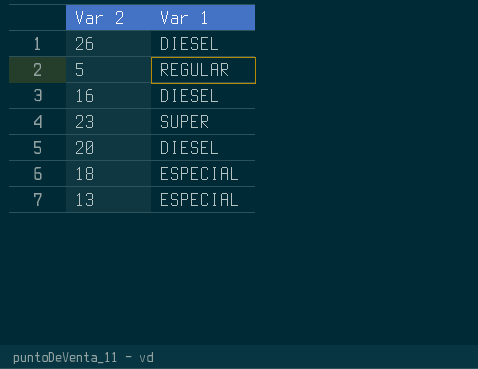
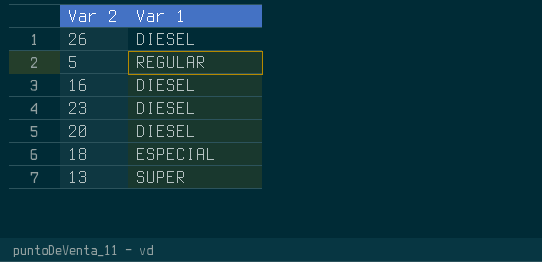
23 | Var 1: SUPER -> DIESEL
13 | Var 1: ESPECIAL -> SUPER

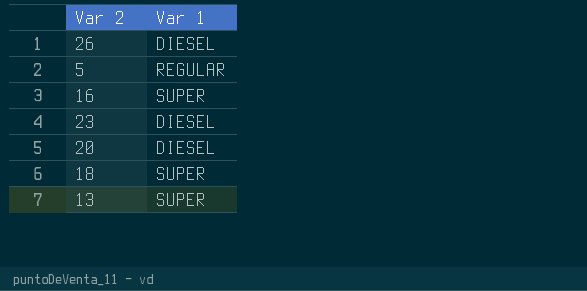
16 | Var 1: DIESEL -> SUPER
18 | Var 1: ESPECIAL -> SUPER

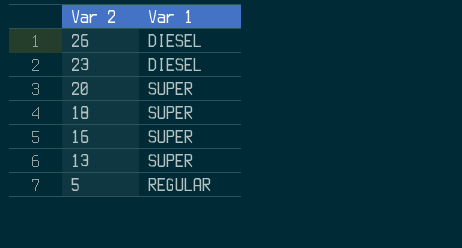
row order: none -> Var 2 descending
20 | Var 1: DIESEL -> SUPER

